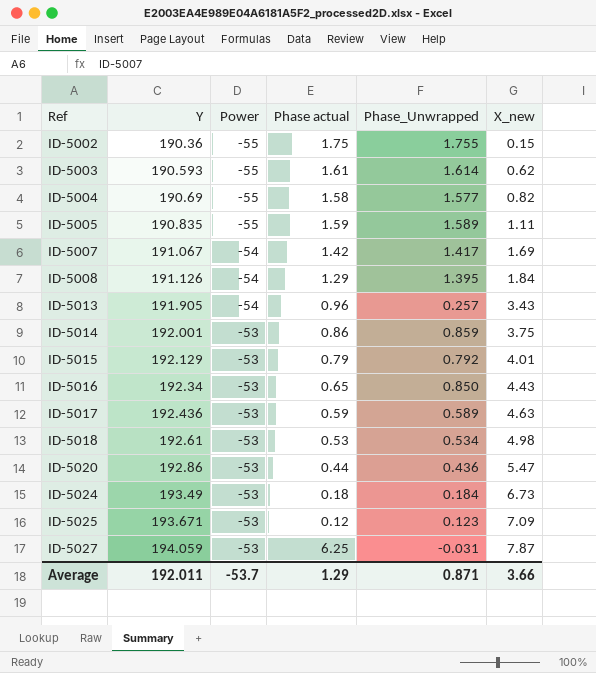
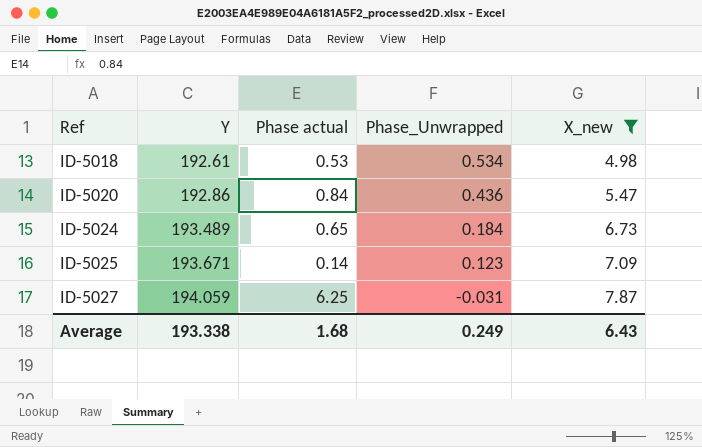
filter: none -> X_new >= 4.98
column Power | position: 3 -> none
ID-5020 | Phase actual: 0.44 -> 0.84
ID-5024 | Y: 193.49 -> 193.489
ID-5024 | Phase actual: 0.18 -> 0.65
ID-5025 | Phase actual: 0.12 -> 0.14
Average | Y: 192.011 -> 193.338
Average | Phase actual: 1.29 -> 1.68
Average | Phase_Unwrapped: 0.871 -> 0.249
Average | X_new: 3.66 -> 6.43

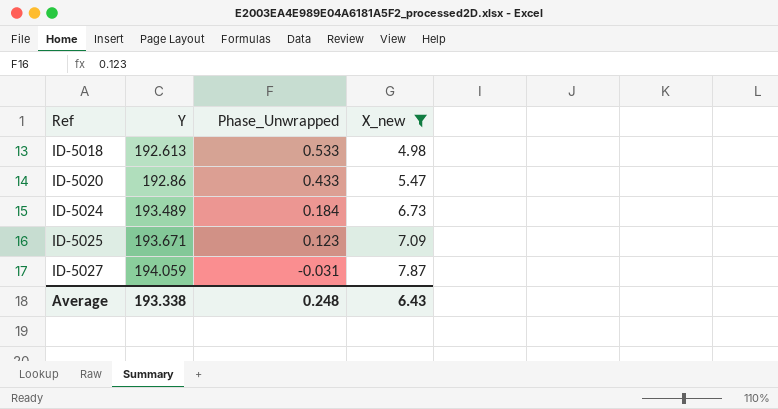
column Phase actual | position: 3 -> none
ID-5018 | Y: 192.61 -> 192.613
ID-5018 | Phase_Unwrapped: 0.534 -> 0.533
ID-5020 | Phase_Unwrapped: 0.436 -> 0.433
Average | Phase_Unwrapped: 0.249 -> 0.248

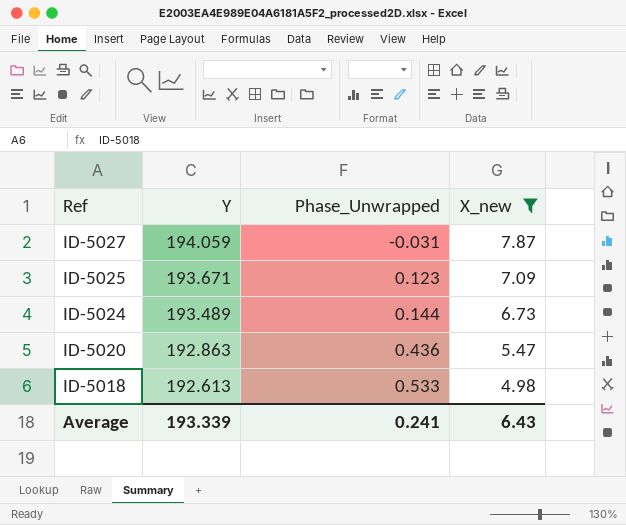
row order: Ref ascending -> Ref descending
ID-5024 | Phase_Unwrapped: 0.184 -> 0.144
ID-5020 | Y: 192.86 -> 192.863
ID-5020 | Phase_Unwrapped: 0.433 -> 0.436
Average | Y: 193.338 -> 193.339
Average | Phase_Unwrapped: 0.248 -> 0.241

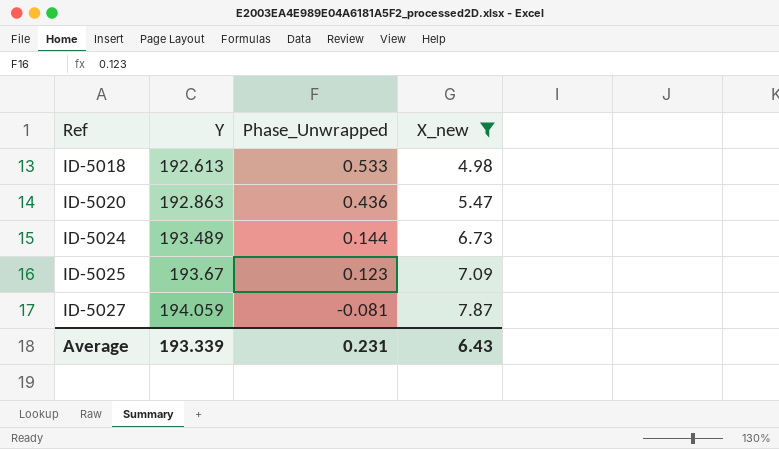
row order: Ref descending -> Ref ascending
ID-5025 | Y: 193.671 -> 193.67
ID-5027 | Phase_Unwrapped: -0.031 -> -0.081
Average | Phase_Unwrapped: 0.241 -> 0.231

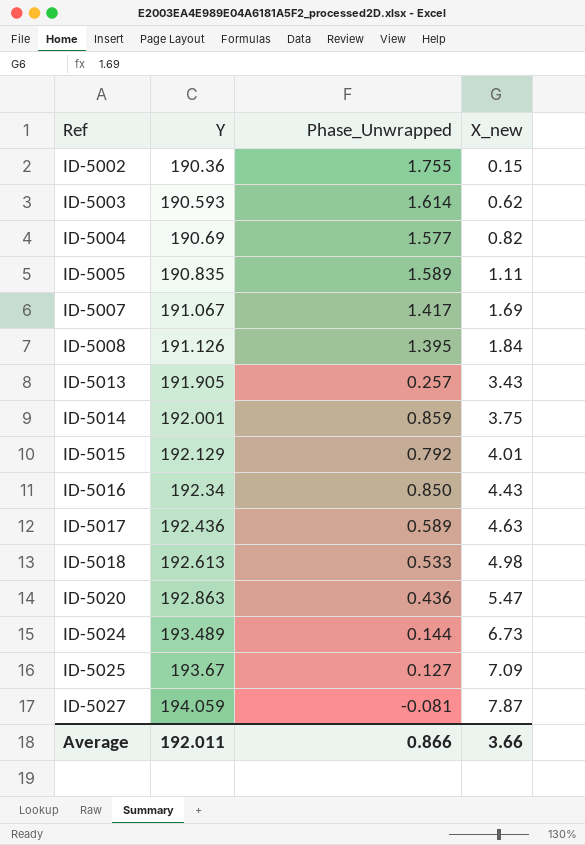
filter: X_new >= 4.98 -> none
ID-5025 | Phase_Unwrapped: 0.123 -> 0.127
Average | Y: 193.339 -> 192.011
Average | Phase_Unwrapped: 0.231 -> 0.866
Average | X_new: 6.43 -> 3.66

